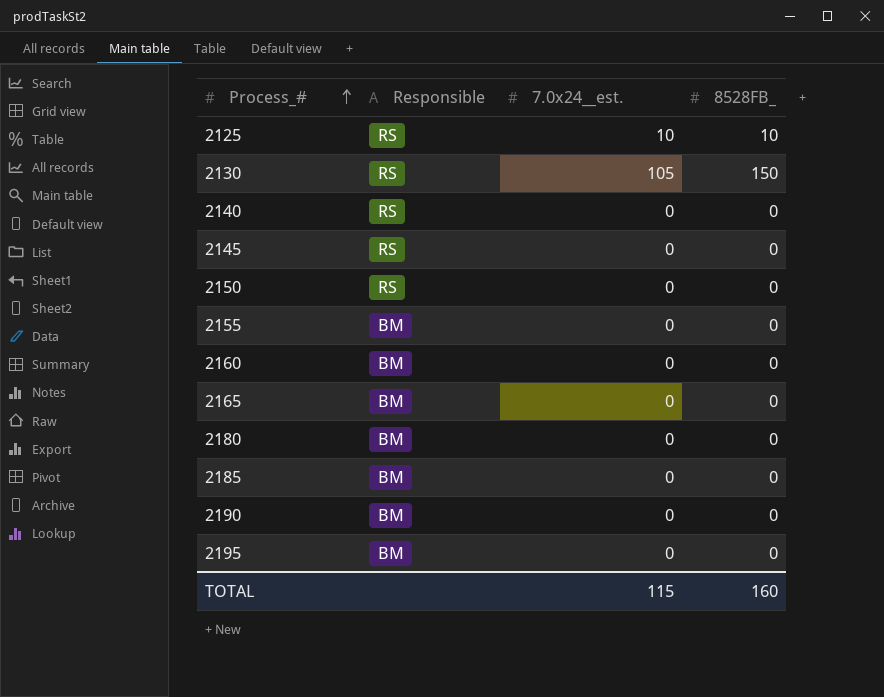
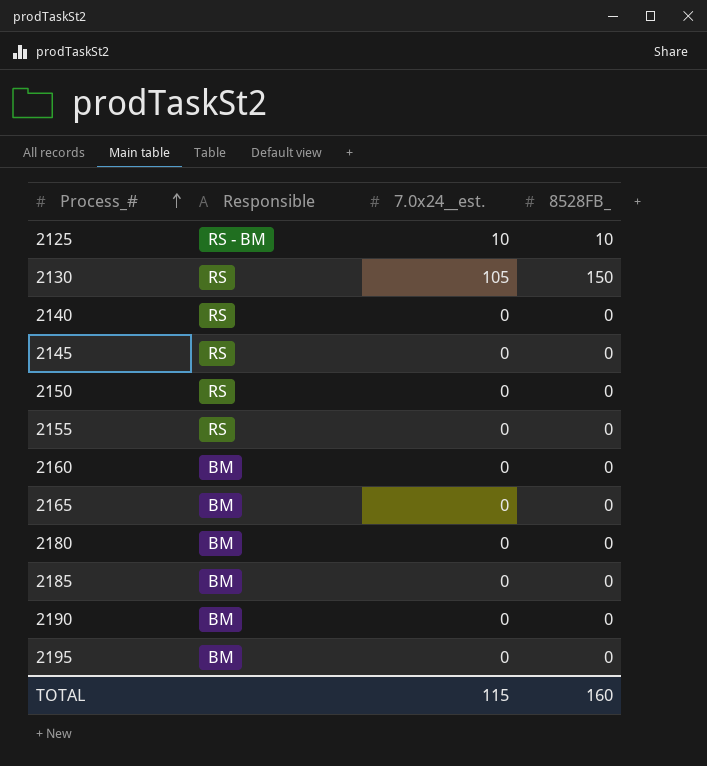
2125 | Responsible: RS -> RS - BM
2155 | Responsible: BM -> RS

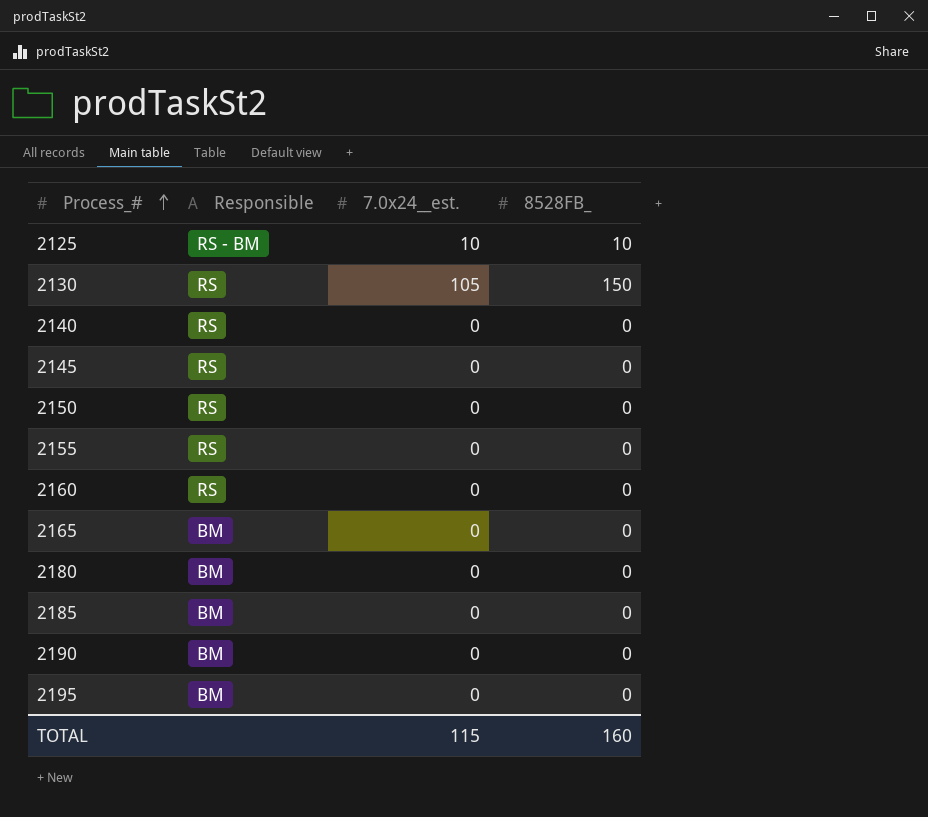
2160 | Responsible: BM -> RS

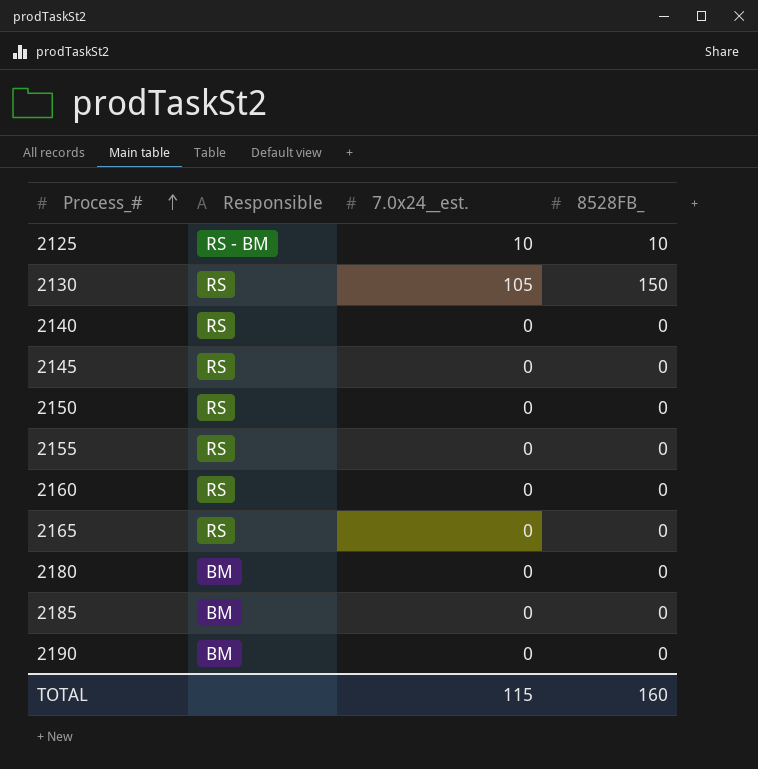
row 2195: BM | 0 | 0 -> none
2165 | Responsible: BM -> RS

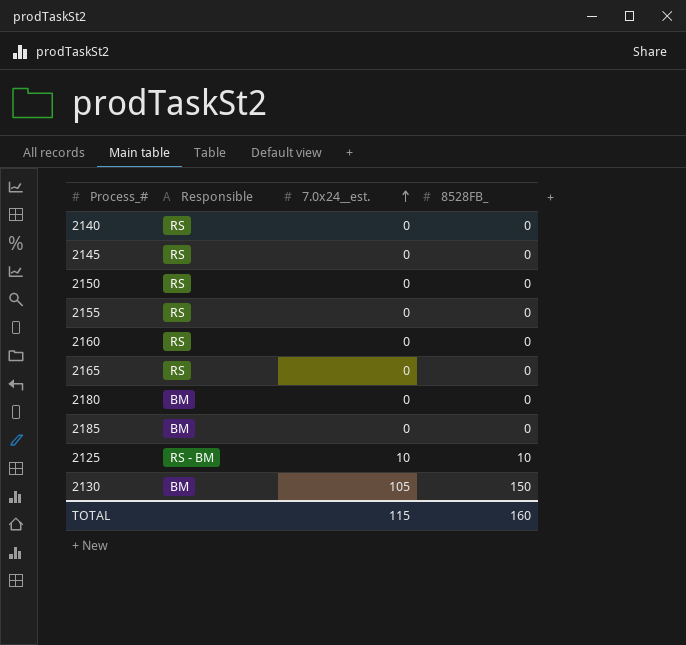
row order: Process_# ascending -> 7.0x24__est. ascending
row 2190: BM | 0 | 0 -> none
2130 | Responsible: RS -> BM

